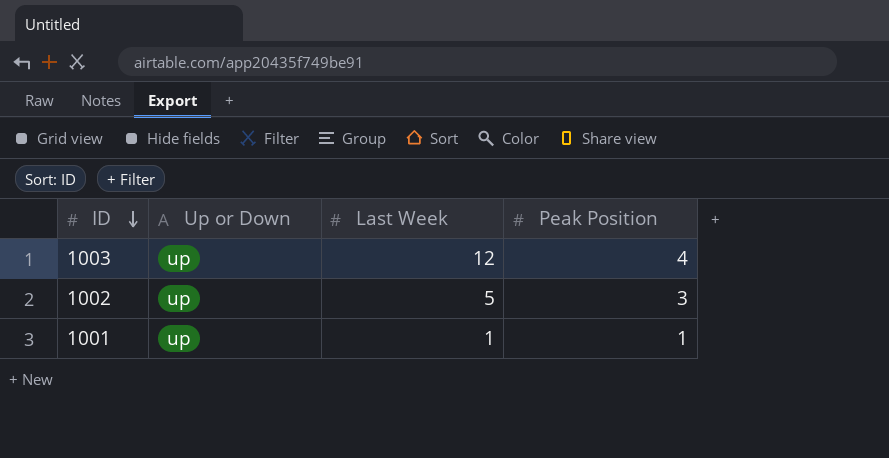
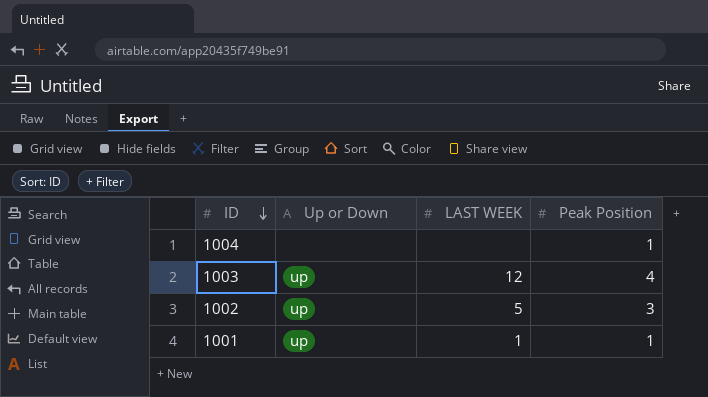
column name: Last Week -> LAST WEEK
row 1004: none -> none | none | 1

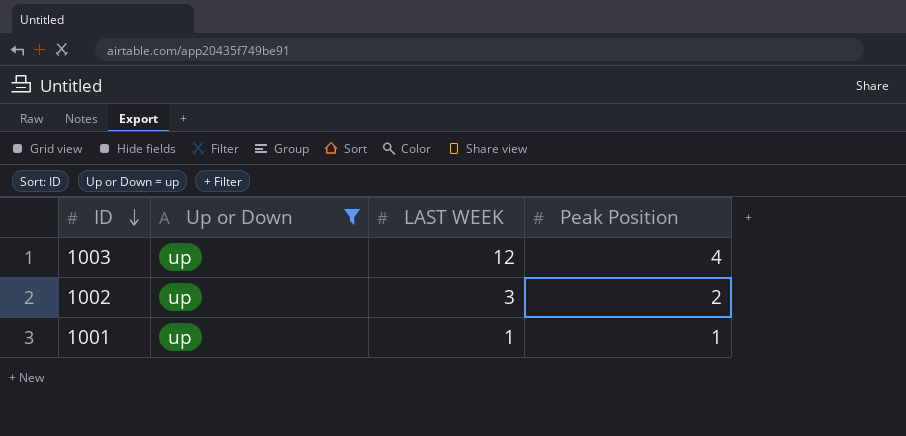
filter: none -> Up or Down = up
1002 | LAST WEEK: 5 -> 3
1002 | Peak Position: 3 -> 2

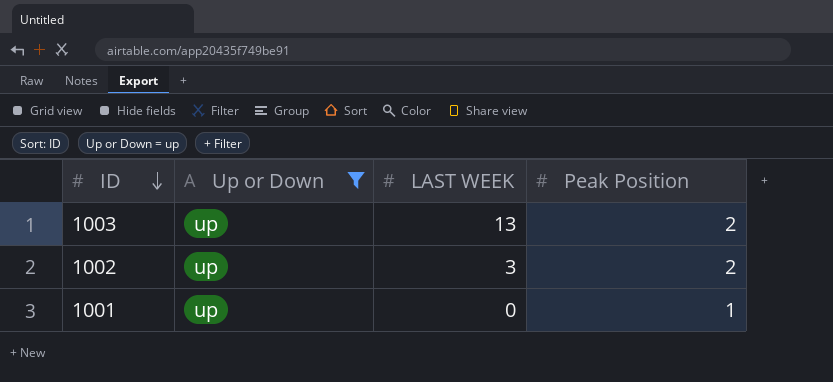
1003 | LAST WEEK: 12 -> 13
1003 | Peak Position: 4 -> 2
1001 | LAST WEEK: 1 -> 0

